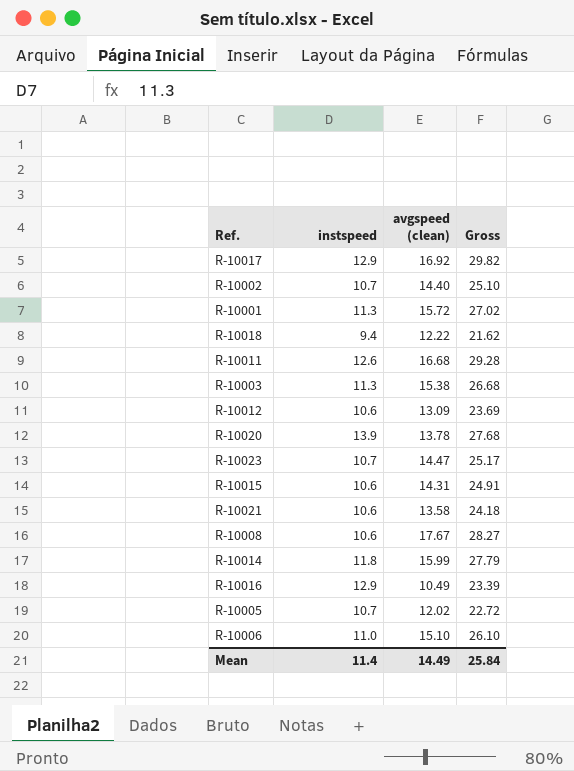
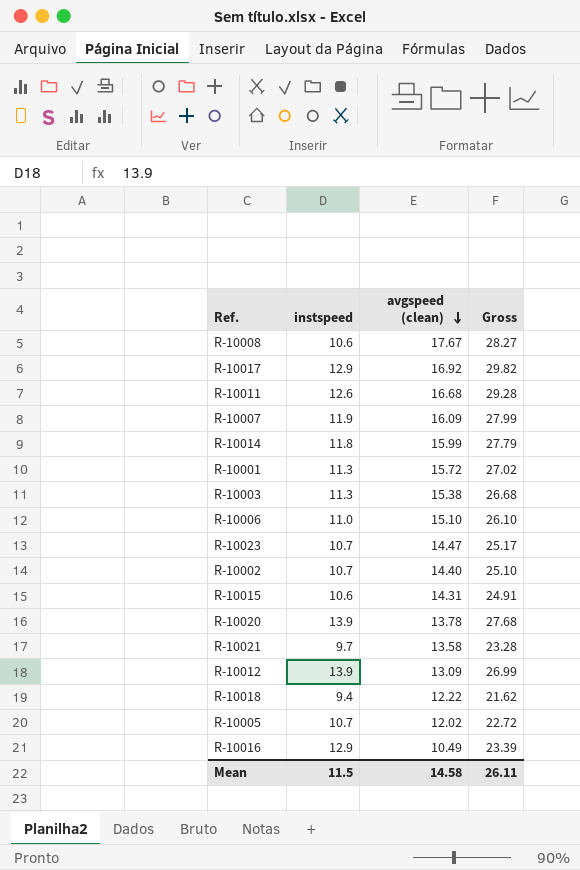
row order: none -> avgspeed (clean) descending
row R-10007: none -> 11.9 | 16.09 | 27.99
R-10021 | instspeed: 10.6 -> 9.7
R-10021 | Gross: 24.18 -> 23.28
R-10012 | instspeed: 10.6 -> 13.9
R-10012 | Gross: 23.69 -> 26.99
Mean | instspeed: 11.4 -> 11.5
Mean | avgspeed (clean): 14.49 -> 14.58
Mean | Gross: 25.84 -> 26.11

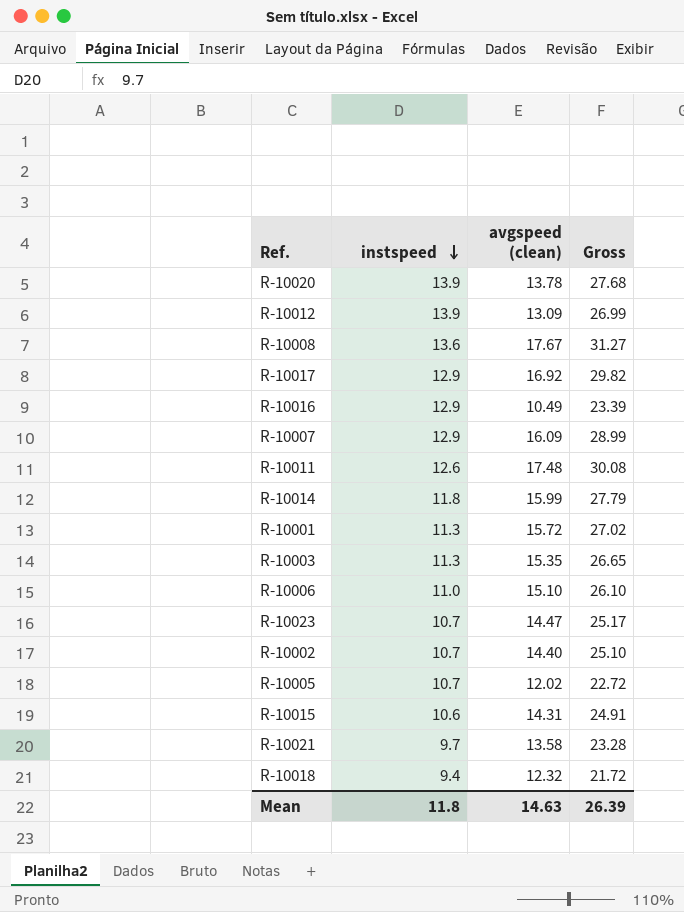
row order: avgspeed (clean) descending -> instspeed descending
R-10008 | instspeed: 10.6 -> 13.6
R-10008 | Gross: 28.27 -> 31.27
R-10007 | instspeed: 11.9 -> 12.9
R-10007 | Gross: 27.99 -> 28.99
R-10011 | avgspeed (clean): 16.68 -> 17.48
R-10011 | Gross: 29.28 -> 30.08
R-10003 | avgspeed (clean): 15.38 -> 15.35
R-10003 | Gross: 26.68 -> 26.65
R-10018 | avgspeed (clean): 12.22 -> 12.32
R-10018 | Gross: 21.62 -> 21.72
Mean | instspeed: 11.5 -> 11.8
Mean | avgspeed (clean): 14.58 -> 14.63
Mean | Gross: 26.11 -> 26.39

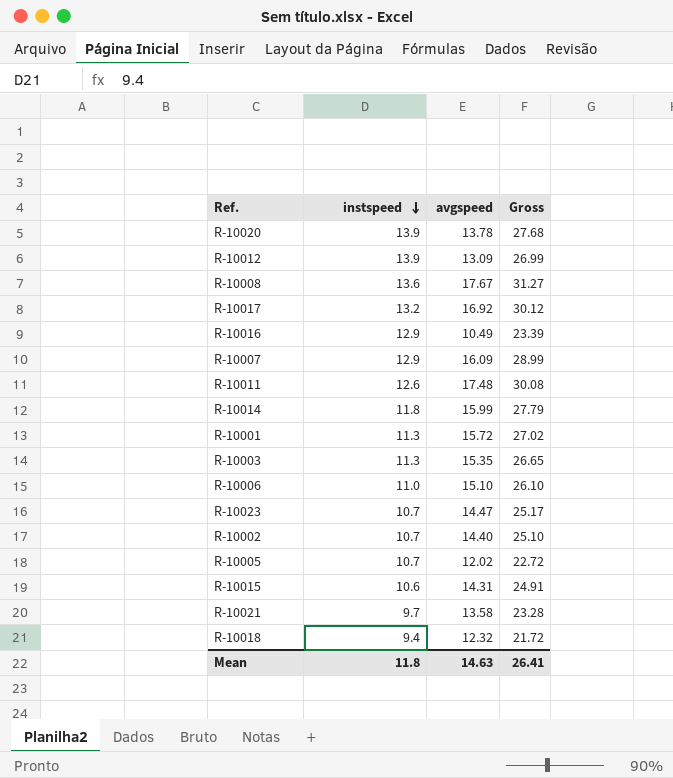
column name: avgspeed (clean) -> avgspeed
R-10017 | instspeed: 12.9 -> 13.2
R-10017 | Gross: 29.82 -> 30.12
Mean | Gross: 26.39 -> 26.41

